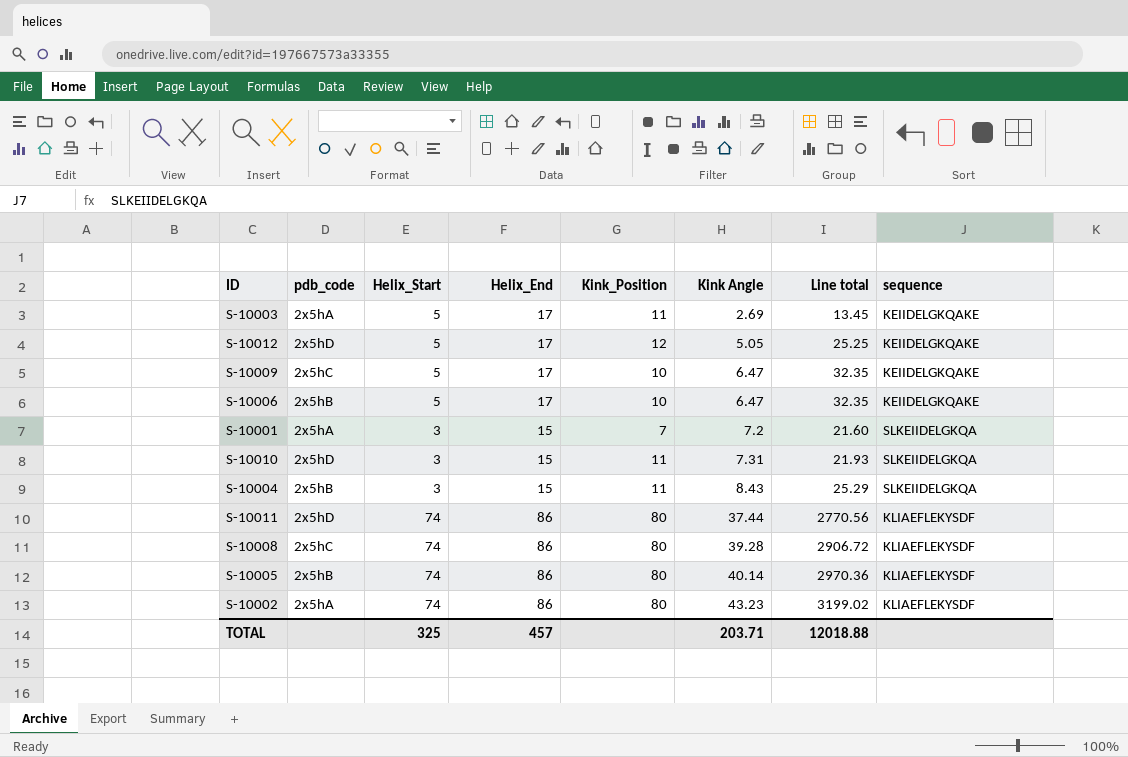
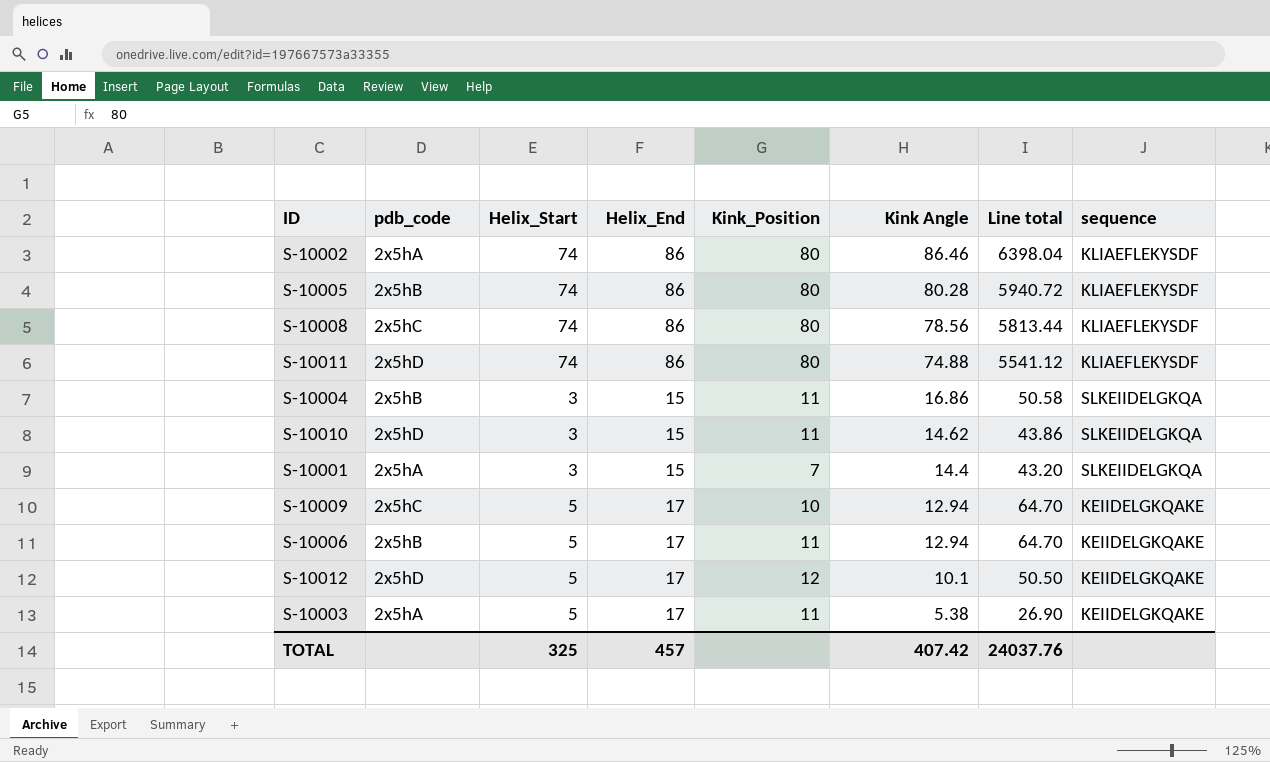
row order: Kink Angle ascending -> Kink Angle descending
S-10002 | Kink Angle: 43.23 -> 86.46
S-10002 | Line total: 3199.02 -> 6398.04
S-10005 | Kink Angle: 40.14 -> 80.28
S-10005 | Line total: 2970.36 -> 5940.72
S-10008 | Kink Angle: 39.28 -> 78.56
S-10008 | Line total: 2906.72 -> 5813.44
S-10011 | Kink Angle: 37.44 -> 74.88
S-10011 | Line total: 2770.56 -> 5541.12
S-10004 | Kink Angle: 8.43 -> 16.86
S-10004 | Line total: 25.29 -> 50.58
S-10010 | Kink Angle: 7.31 -> 14.62
S-10010 | Line total: 21.93 -> 43.86
S-10001 | Kink Angle: 7.2 -> 14.4
S-10001 | Line total: 21.60 -> 43.20
S-10009 | Kink Angle: 6.47 -> 12.94
S-10009 | Line total: 32.35 -> 64.70
S-10006 | Kink_Position: 10 -> 11
S-10006 | Kink Angle: 6.47 -> 12.94
S-10006 | Line total: 32.35 -> 64.70
S-10012 | Kink Angle: 5.05 -> 10.1
S-10012 | Line total: 25.25 -> 50.50
S-10003 | Kink Angle: 2.69 -> 5.38
S-10003 | Line total: 13.45 -> 26.90
TOTAL | Kink Angle: 203.71 -> 407.42
TOTAL | Line total: 12018.88 -> 24037.76

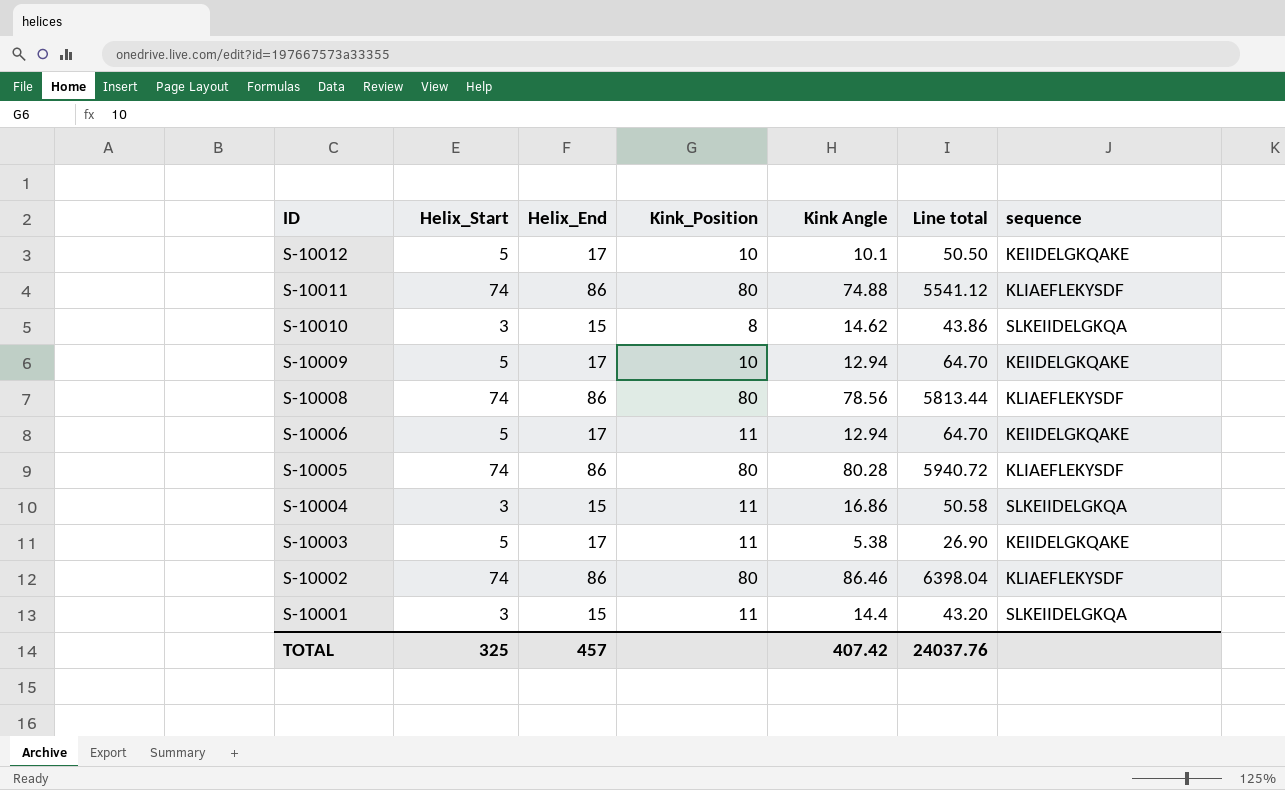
row order: Kink Angle descending -> ID descending
column pdb_code | position: 2 -> none
S-10012 | Kink_Position: 12 -> 10
S-10010 | Kink_Position: 11 -> 8
S-10001 | Kink_Position: 7 -> 11

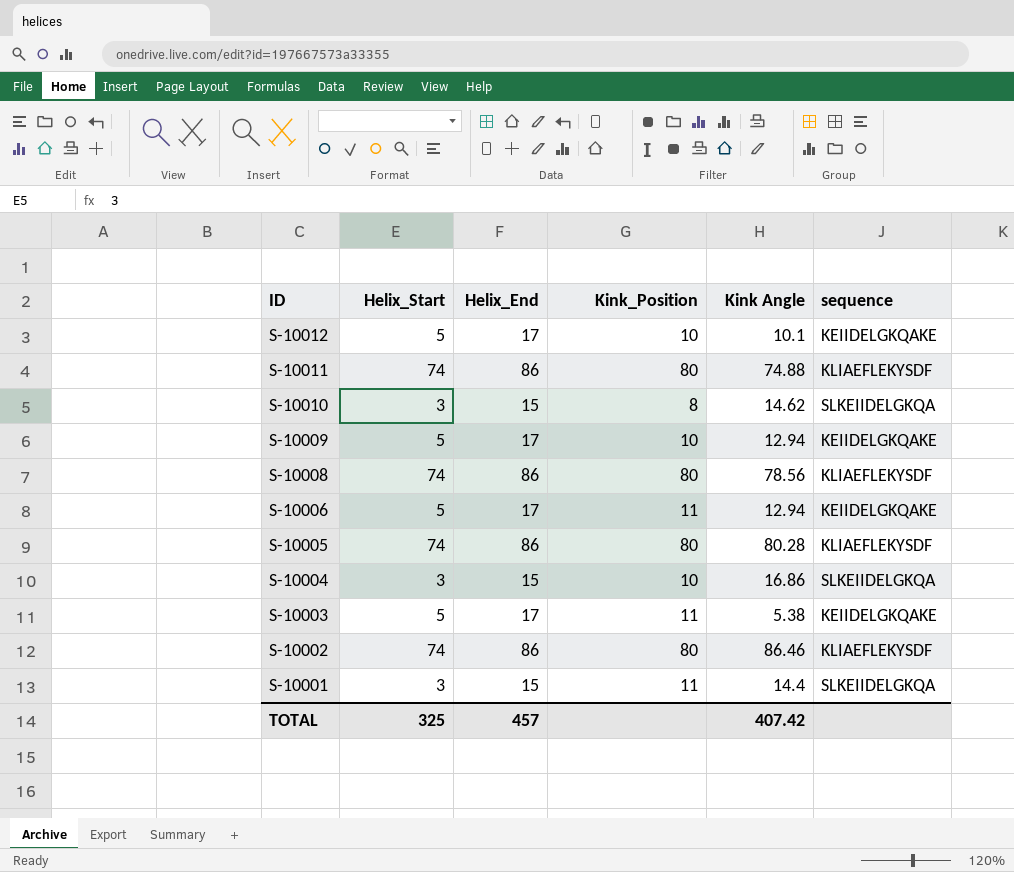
column Line total | formula: [Helix_Start] * [Kink Angle] -> none
S-10004 | Kink_Position: 11 -> 10

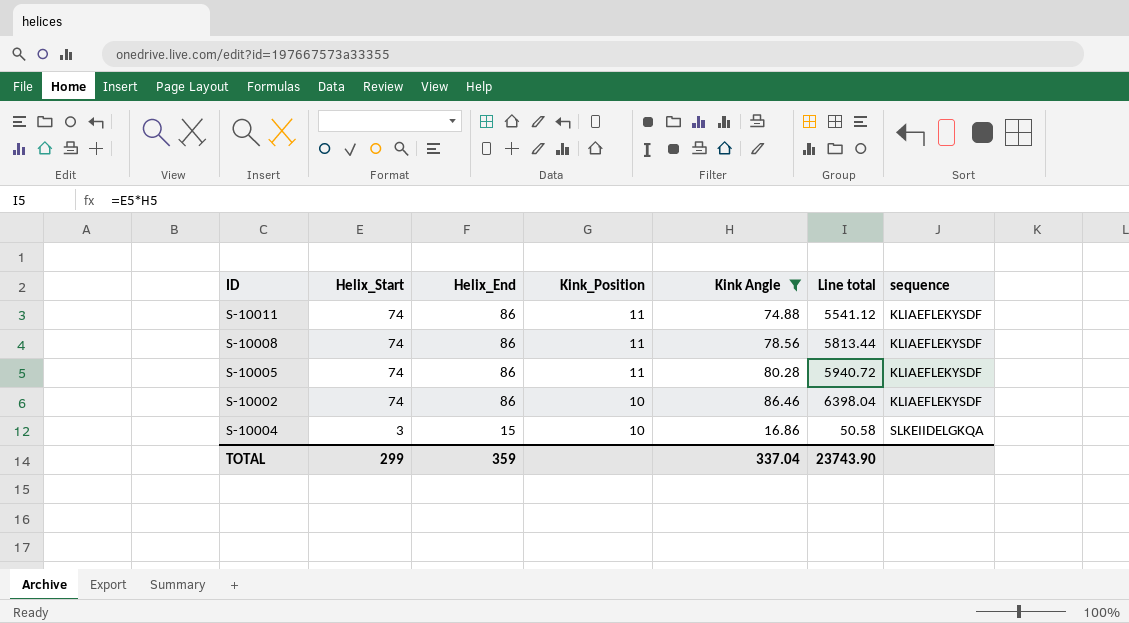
filter: none -> Kink Angle >= 16.86
row order: ID descending -> Helix_Start descending
column Line total | formula: none -> [Helix_Start] * [Kink Angle]
S-10011 | Kink_Position: 80 -> 11
S-10008 | Kink_Position: 80 -> 11
S-10005 | Kink_Position: 80 -> 11
S-10002 | Kink_Position: 80 -> 10
TOTAL | Helix_Start: 325 -> 299
TOTAL | Helix_End: 457 -> 359
TOTAL | Kink Angle: 407.42 -> 337.04

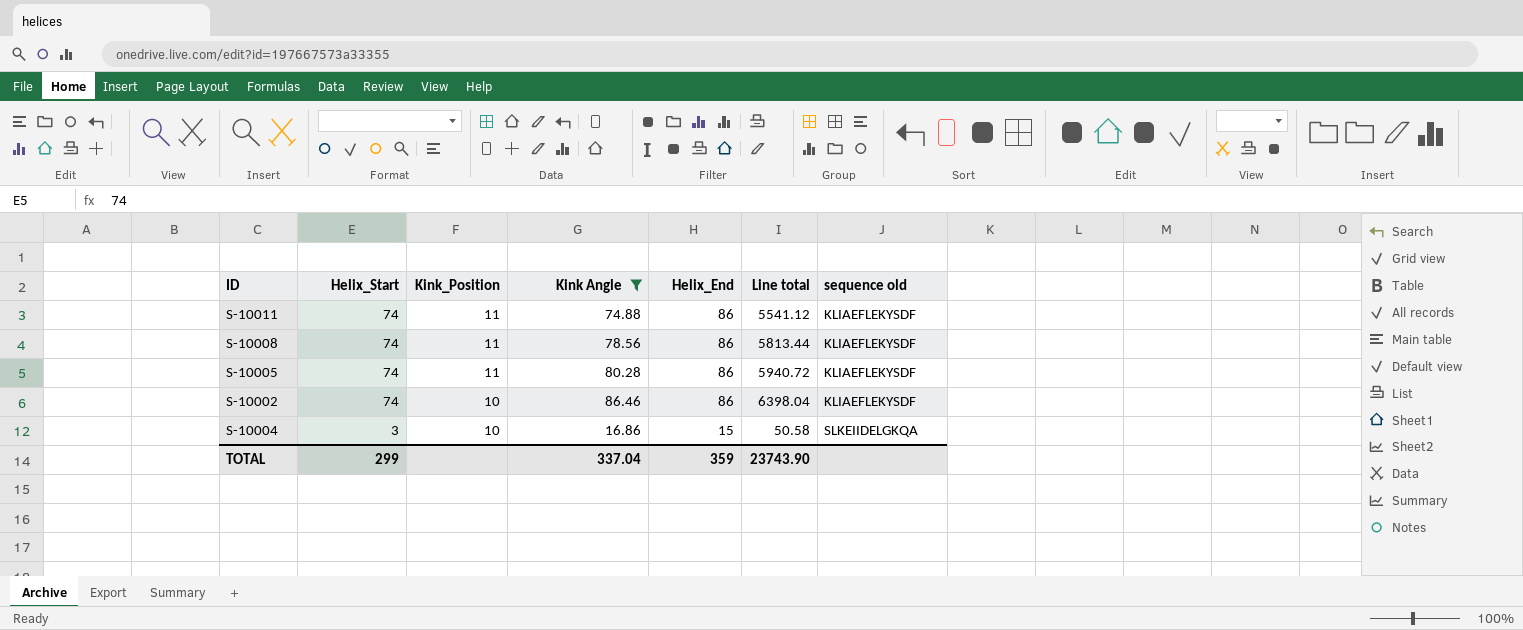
column Helix_End | position: 3 -> 5
column name: sequence -> sequence old

